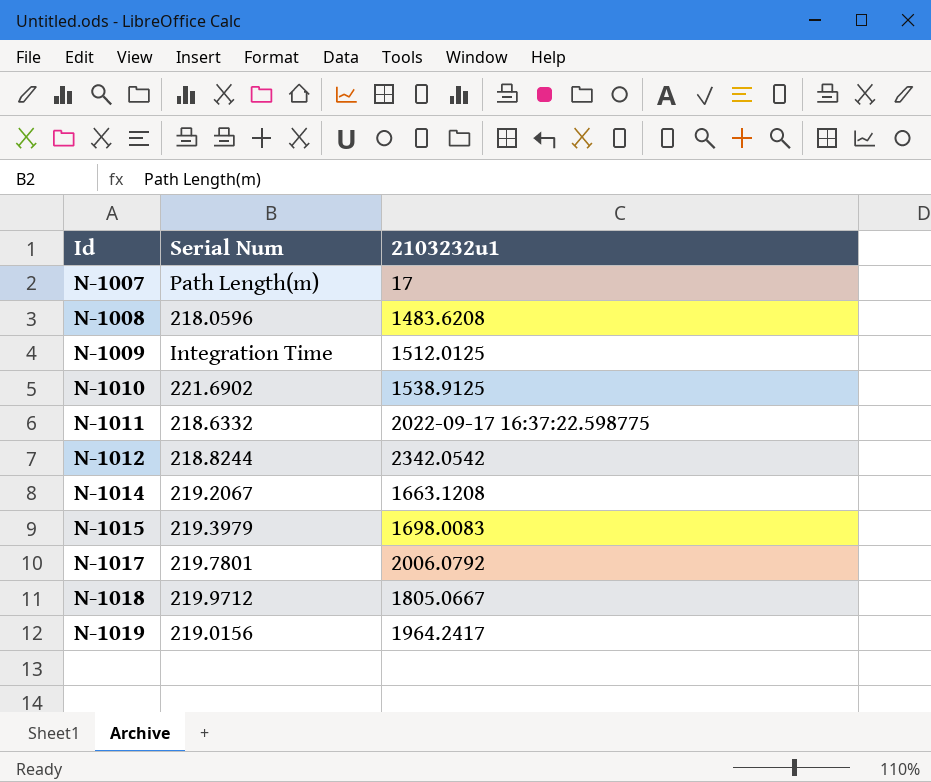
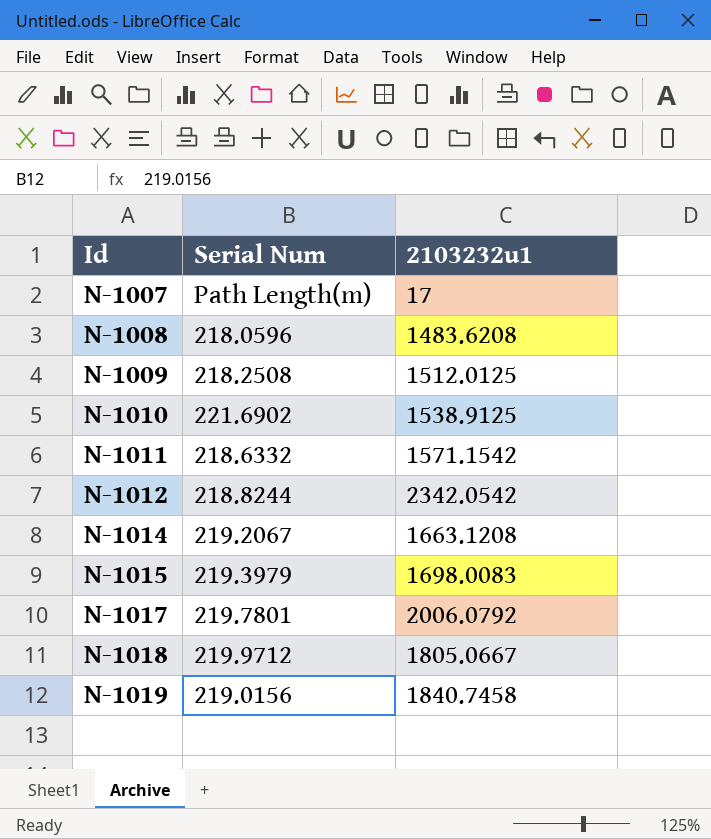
N-1009 | Serial Num: Integration Time -> 218.2508
N-1011 | 2103232u1: 2022-09-17 16:37:22.598775 -> 1571.1542
N-1019 | 2103232u1: 1964.2417 -> 1840.7458

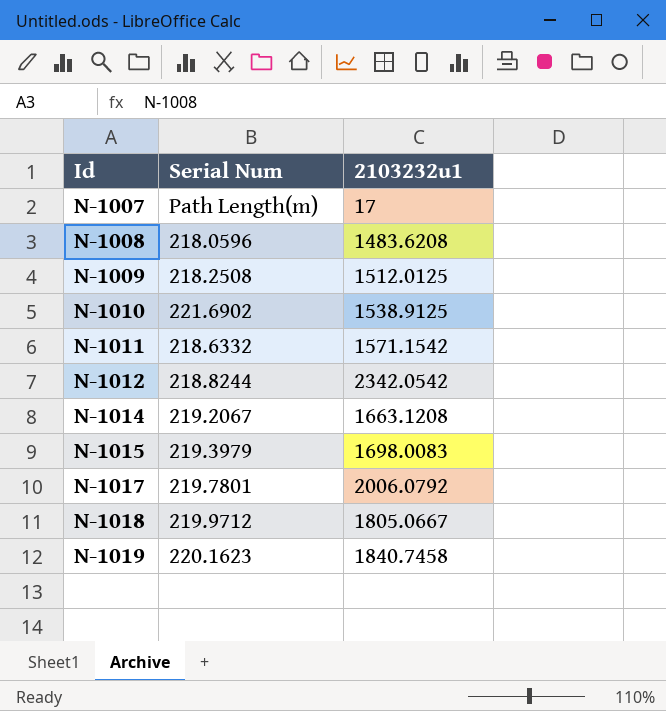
N-1019 | Serial Num: 219.0156 -> 220.1623

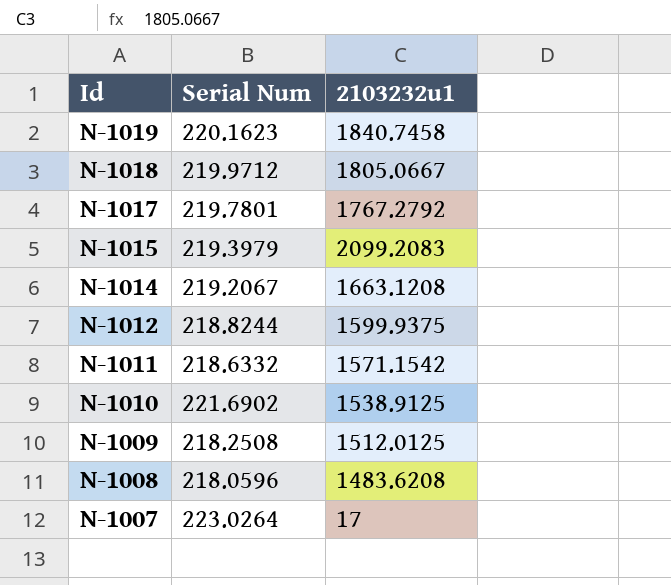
row order: Id ascending -> Id descending
N-1017 | 2103232u1: 2006.0792 -> 1767.2792
N-1015 | 2103232u1: 1698.0083 -> 2099.2083
N-1012 | 2103232u1: 2342.0542 -> 1599.9375
N-1007 | Serial Num: Path Length(m) -> 223.0264

